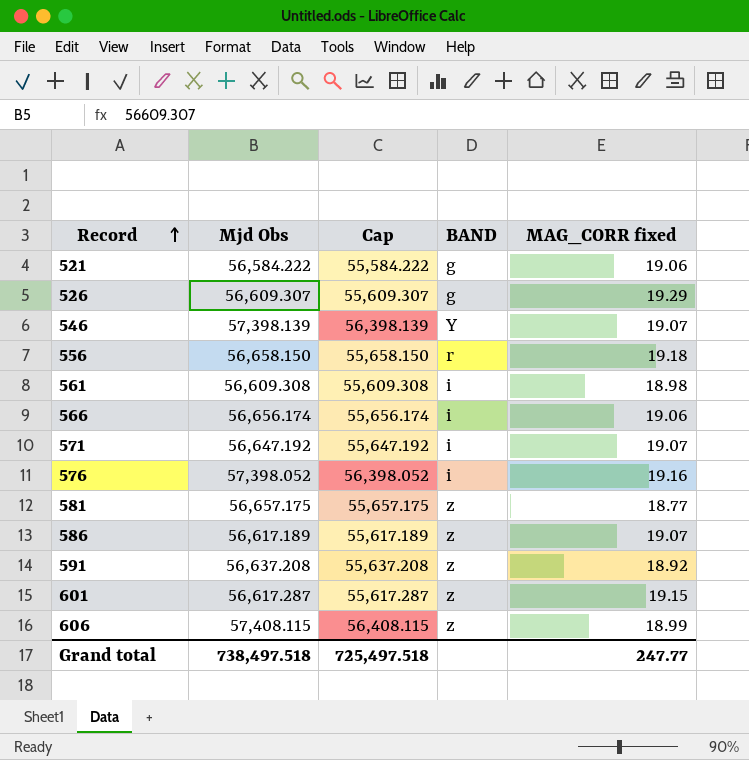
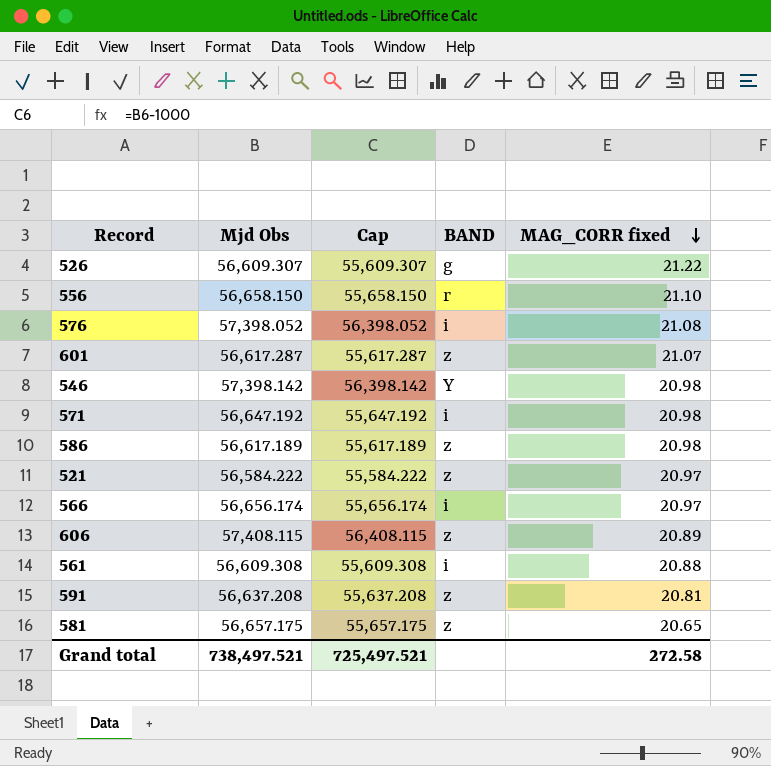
row order: Record ascending -> MAG_CORR fixed descending
526 | MAG_CORR fixed: 19.29 -> 21.22
556 | MAG_CORR fixed: 19.18 -> 21.10
576 | MAG_CORR fixed: 19.16 -> 21.08
601 | MAG_CORR fixed: 19.15 -> 21.07
546 | Mjd Obs: 57,398.139 -> 57,398.142
546 | Cap: 56,398.139 -> 56,398.142
546 | MAG_CORR fixed: 19.07 -> 20.98
571 | MAG_CORR fixed: 19.07 -> 20.98
586 | MAG_CORR fixed: 19.07 -> 20.98
521 | BAND: g -> z
521 | MAG_CORR fixed: 19.06 -> 20.97
566 | MAG_CORR fixed: 19.06 -> 20.97
606 | MAG_CORR fixed: 18.99 -> 20.89
561 | MAG_CORR fixed: 18.98 -> 20.88
591 | MAG_CORR fixed: 18.92 -> 20.81
581 | MAG_CORR fixed: 18.77 -> 20.65
Grand total | Mjd Obs: 738,497.518 -> 738,497.521
Grand total | Cap: 725,497.518 -> 725,497.521
Grand total | MAG_CORR fixed: 247.77 -> 272.58

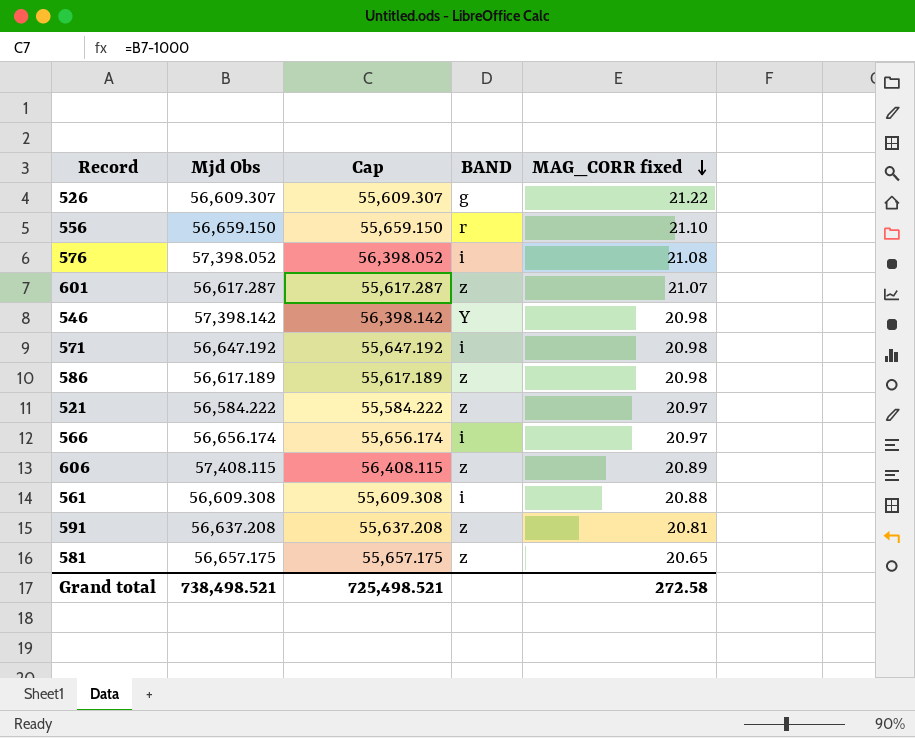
556 | Mjd Obs: 56,658.150 -> 56,659.150
556 | Cap: 55,658.150 -> 55,659.150
Grand total | Mjd Obs: 738,497.521 -> 738,498.521
Grand total | Cap: 725,497.521 -> 725,498.521

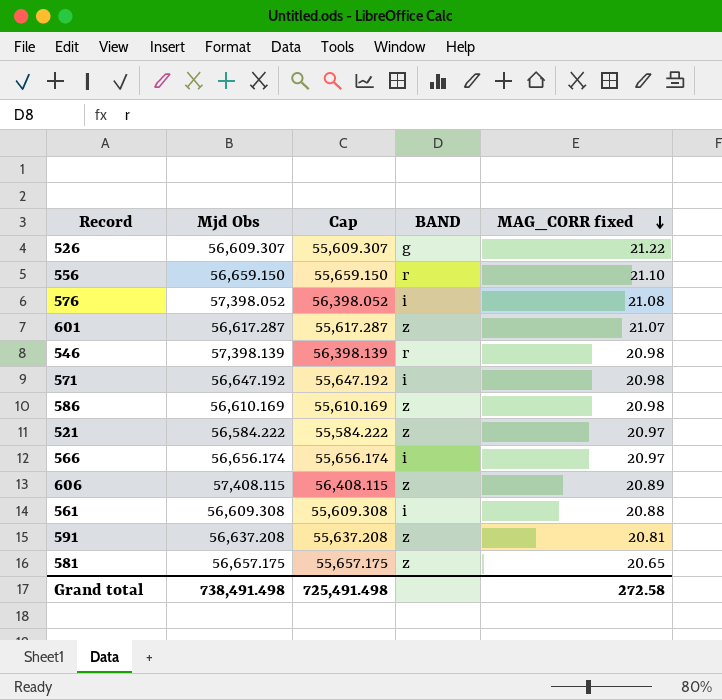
546 | Mjd Obs: 57,398.142 -> 57,398.139
546 | Cap: 56,398.142 -> 56,398.139
546 | BAND: Y -> r
586 | Mjd Obs: 56,617.189 -> 56,610.169
586 | Cap: 55,617.189 -> 55,610.169
Grand total | Mjd Obs: 738,498.521 -> 738,491.498
Grand total | Cap: 725,498.521 -> 725,491.498

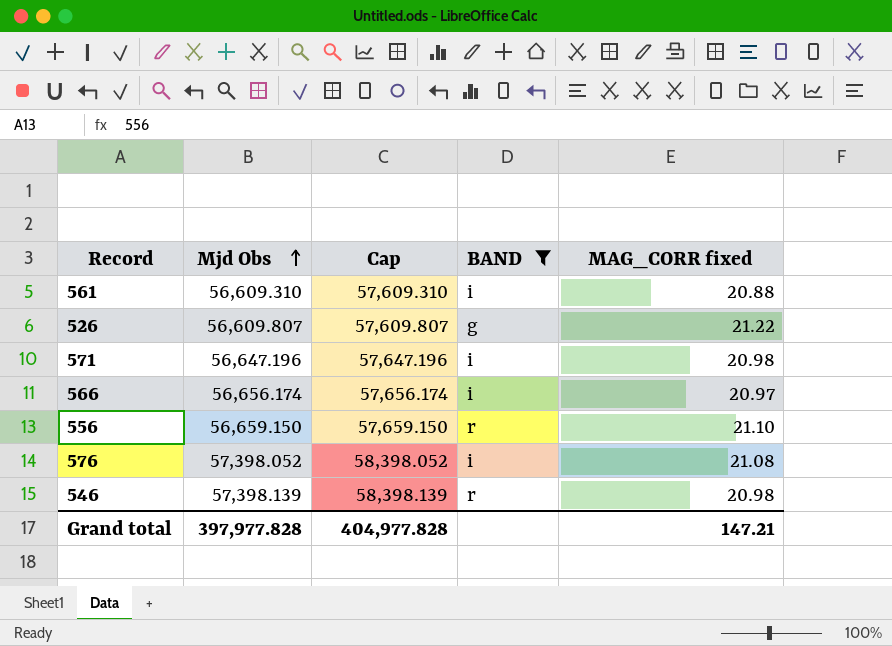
filter: none -> BAND != z
row order: MAG_CORR fixed descending -> Mjd Obs ascending
column Cap | formula: [Mjd Obs] - 1000 -> [Mjd Obs] + 1000
561 | Mjd Obs: 56,609.308 -> 56,609.310
526 | Mjd Obs: 56,609.307 -> 56,609.807
571 | Mjd Obs: 56,647.192 -> 56,647.196
Grand total | Mjd Obs: 738,491.498 -> 397,977.828
Grand total | Cap: 725,491.498 -> 404,977.828
Grand total | MAG_CORR fixed: 272.58 -> 147.21

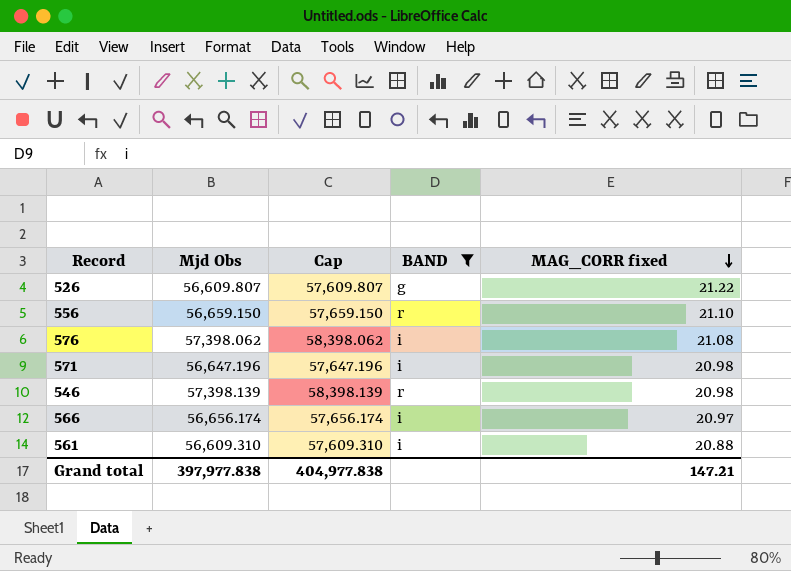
row order: Mjd Obs ascending -> MAG_CORR fixed descending
576 | Mjd Obs: 57,398.052 -> 57,398.062
576 | Cap: 58,398.052 -> 58,398.062
Grand total | Mjd Obs: 397,977.828 -> 397,977.838
Grand total | Cap: 404,977.828 -> 404,977.838

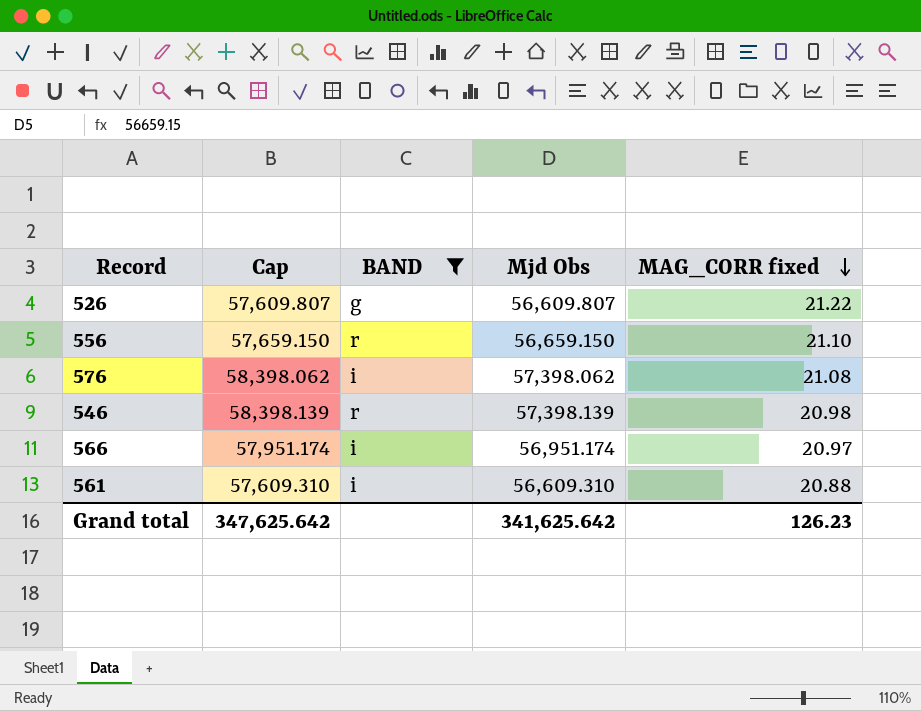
column Mjd Obs | position: 2 -> 4
row 571: 56,647.196 | 57,647.196 | i | 20.98 -> none
566 | Cap: 57,656.174 -> 57,951.174
566 | Mjd Obs: 56,656.174 -> 56,951.174
Grand total | Cap: 404,977.838 -> 347,625.642
Grand total | Mjd Obs: 397,977.838 -> 341,625.642
Grand total | MAG_CORR fixed: 147.21 -> 126.23

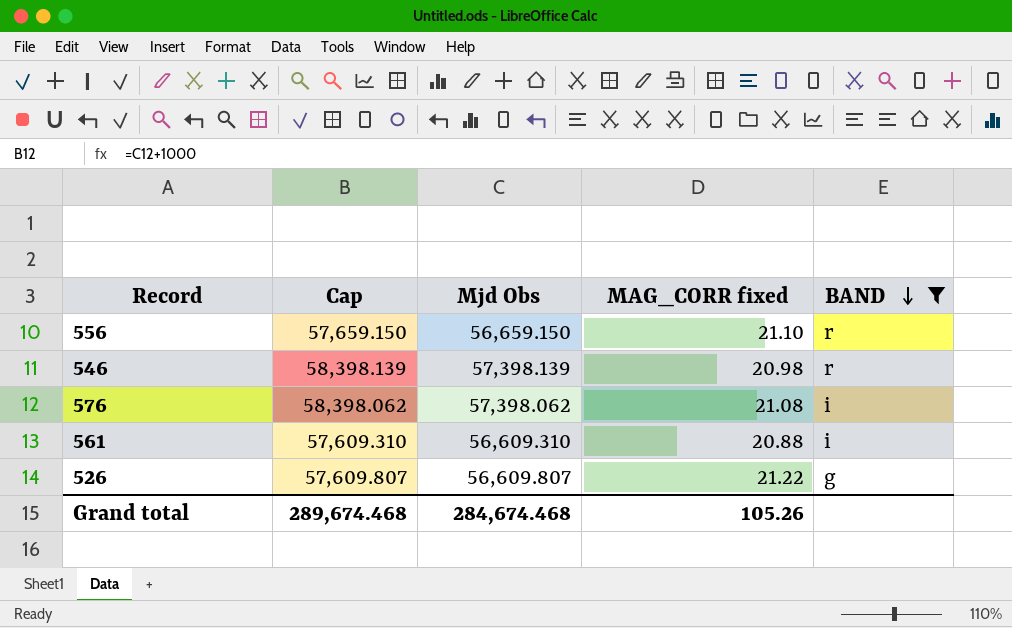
row order: MAG_CORR fixed descending -> BAND descending
column BAND | position: 3 -> 5
row 566: 57,951.174 | i | 56,951.174 | 20.97 -> none
Grand total | Cap: 347,625.642 -> 289,674.468
Grand total | Mjd Obs: 341,625.642 -> 284,674.468
Grand total | MAG_CORR fixed: 126.23 -> 105.26

